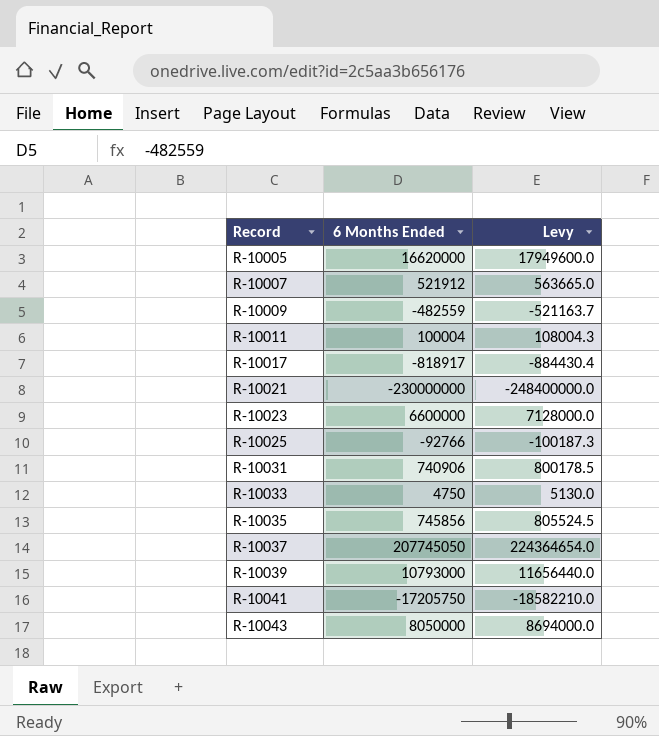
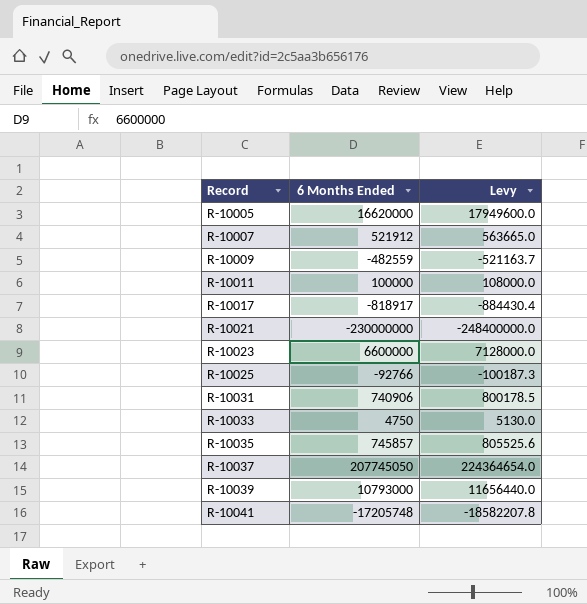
row R-10043: 8050000 | 8694000.0 -> none
R-10011 | 6 Months Ended: 100004 -> 100000
R-10011 | Levy: 108004.3 -> 108000.0
R-10035 | 6 Months Ended: 745856 -> 745857
R-10035 | Levy: 805524.5 -> 805525.6
R-10041 | 6 Months Ended: -17205750 -> -17205748
R-10041 | Levy: -18582210.0 -> -18582207.8

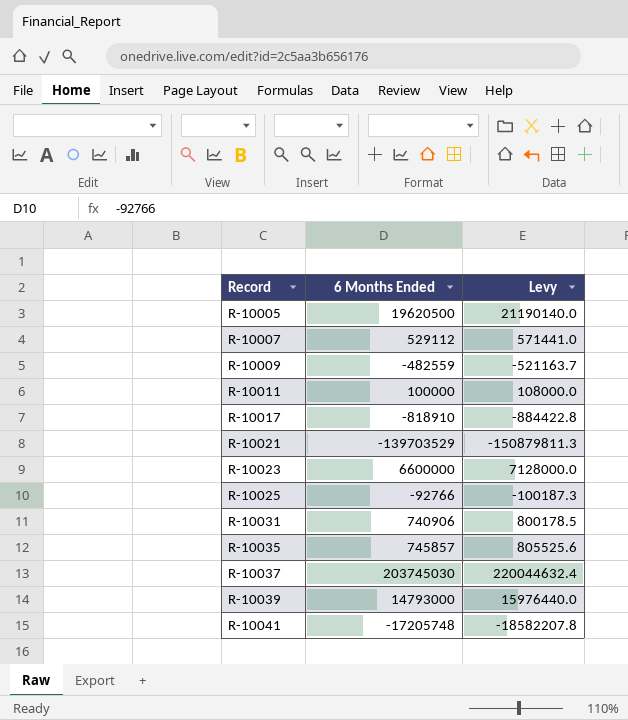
row R-10033: 4750 | 5130.0 -> none
R-10005 | 6 Months Ended: 16620000 -> 19620500
R-10005 | Levy: 17949600.0 -> 21190140.0
R-10007 | 6 Months Ended: 521912 -> 529112
R-10007 | Levy: 563665.0 -> 571441.0
R-10017 | 6 Months Ended: -818917 -> -818910
R-10017 | Levy: -884430.4 -> -884422.8
R-10021 | 6 Months Ended: -230000000 -> -139703529
R-10021 | Levy: -248400000.0 -> -150879811.3
R-10037 | 6 Months Ended: 207745050 -> 203745030
R-10037 | Levy: 224364654.0 -> 220044632.4
R-10039 | 6 Months Ended: 10793000 -> 14793000
R-10039 | Levy: 11656440.0 -> 15976440.0

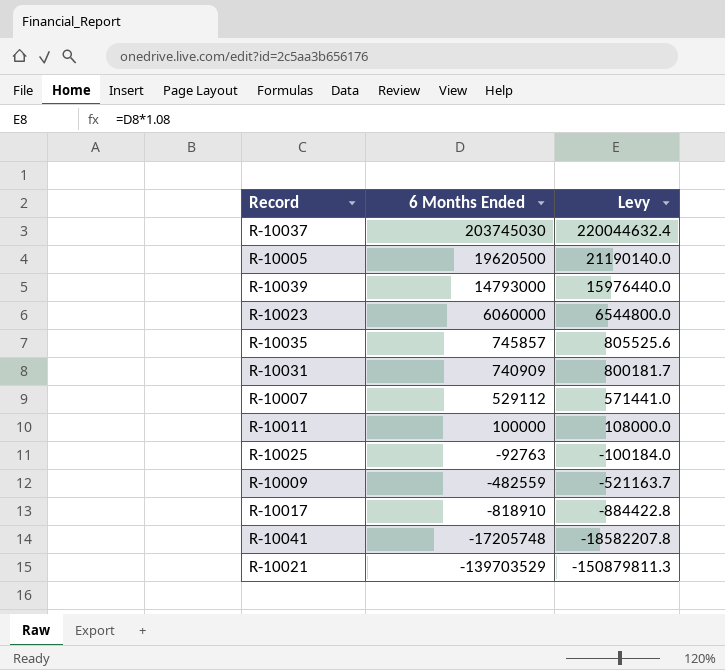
row order: Record ascending -> 6 Months Ended descending
R-10023 | 6 Months Ended: 6600000 -> 6060000
R-10023 | Levy: 7128000.0 -> 6544800.0
R-10031 | 6 Months Ended: 740906 -> 740909
R-10031 | Levy: 800178.5 -> 800181.7
R-10025 | 6 Months Ended: -92766 -> -92763
R-10025 | Levy: -100187.3 -> -100184.0

